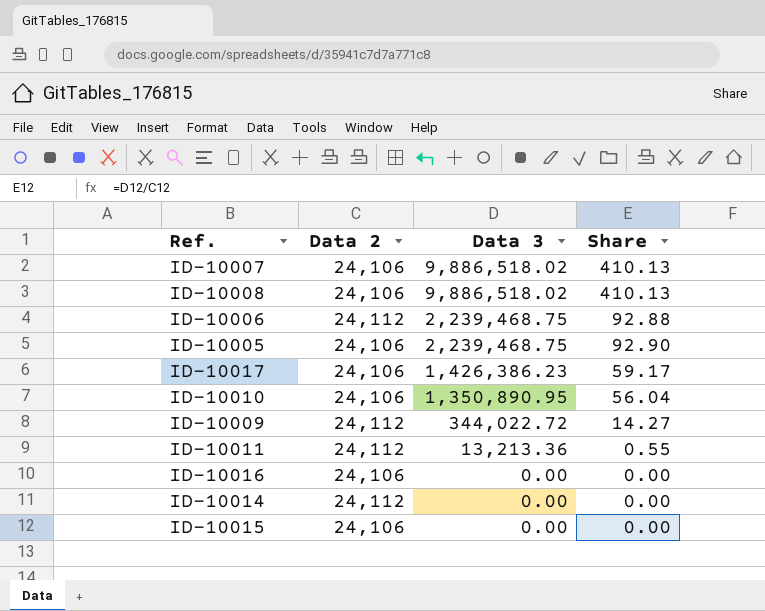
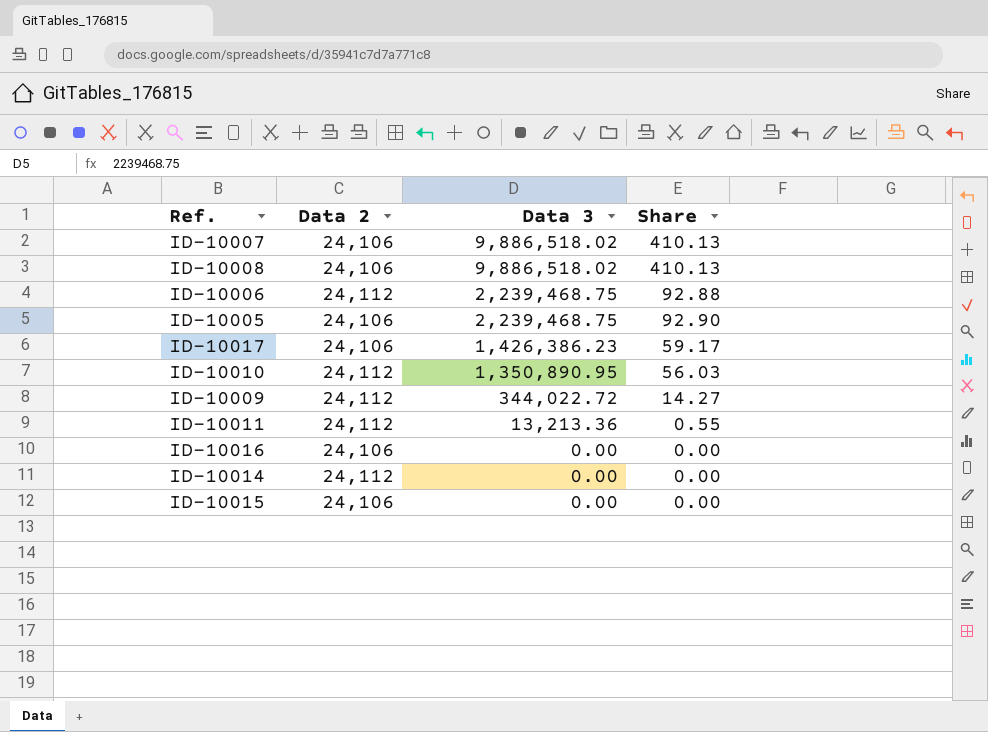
ID-10010 | Data 2: 24,106 -> 24,112
ID-10010 | Share: 56.04 -> 56.03

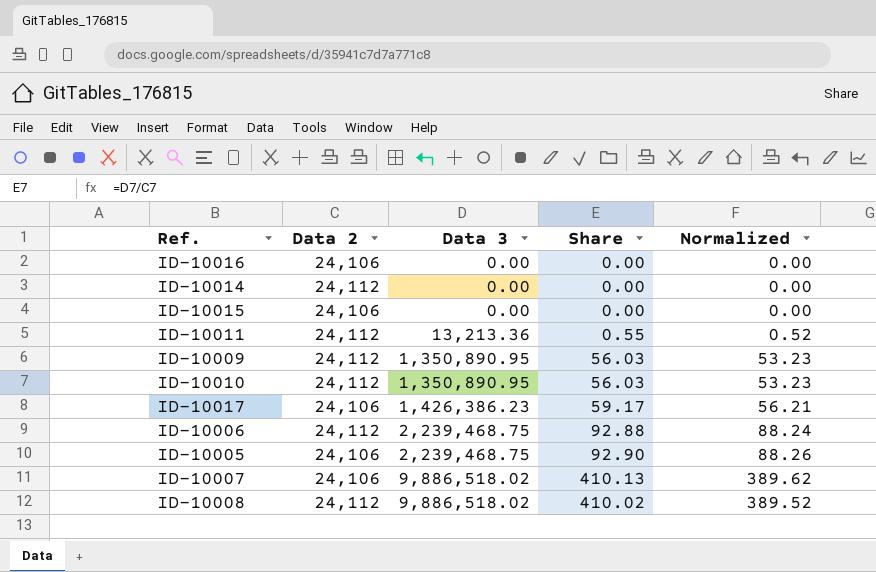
row order: Data 3 descending -> Data 3 ascending
column Normalized | formula: none -> [Share] * 0.95
ID-10009 | Data 3: 344,022.72 -> 1,350,890.95
ID-10009 | Share: 14.27 -> 56.03
ID-10008 | Data 2: 24,106 -> 24,112
ID-10008 | Share: 410.13 -> 410.02

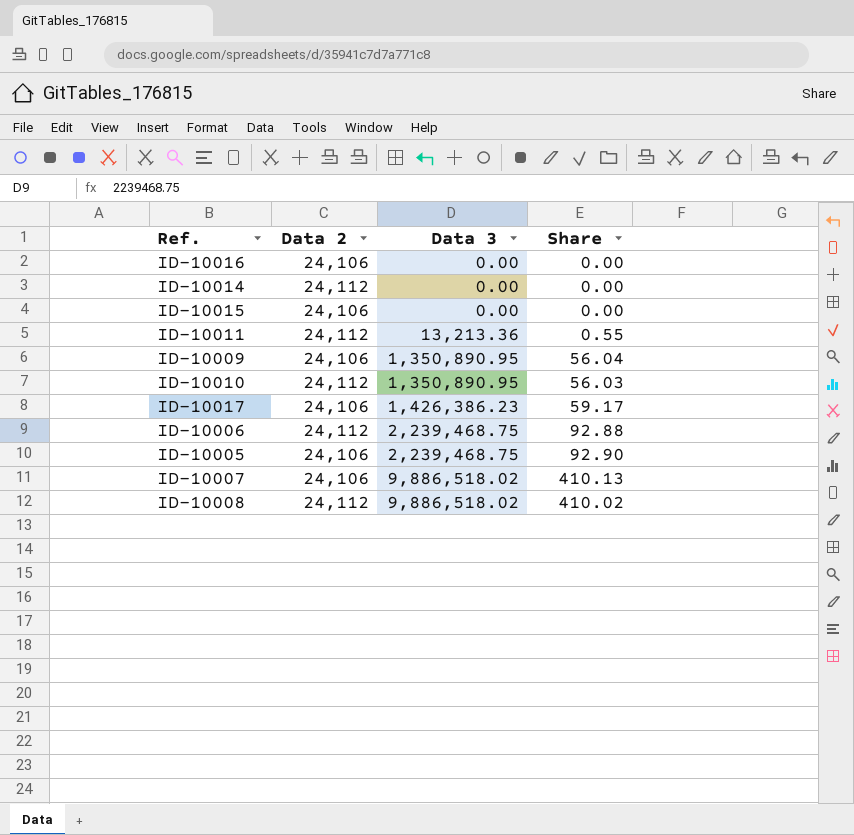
column Normalized | formula: [Share] * 0.95 -> none
ID-10009 | Data 2: 24,112 -> 24,106
ID-10009 | Share: 56.03 -> 56.04

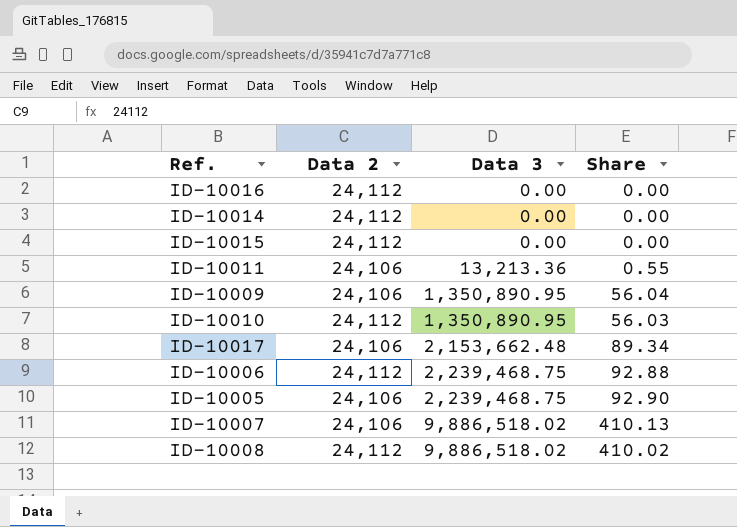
ID-10016 | Data 2: 24,106 -> 24,112
ID-10015 | Data 2: 24,106 -> 24,112
ID-10011 | Data 2: 24,112 -> 24,106
ID-10017 | Data 3: 1,426,386.23 -> 2,153,662.48
ID-10017 | Share: 59.17 -> 89.34

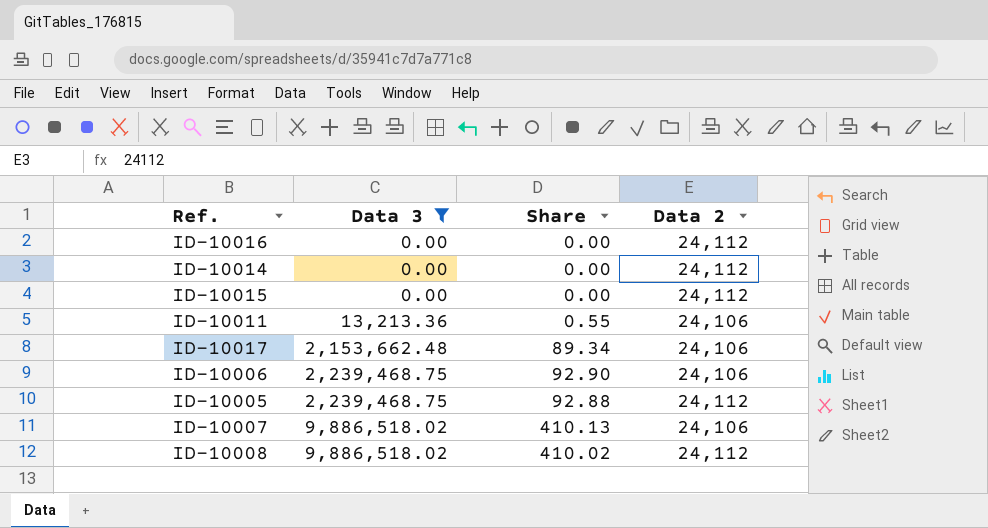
filter: none -> Data 3 != 1,350,890.95
column Data 2 | position: 2 -> 4
ID-10006 | Share: 92.88 -> 92.90
ID-10006 | Data 2: 24,112 -> 24,106
ID-10005 | Share: 92.90 -> 92.88
ID-10005 | Data 2: 24,106 -> 24,112

